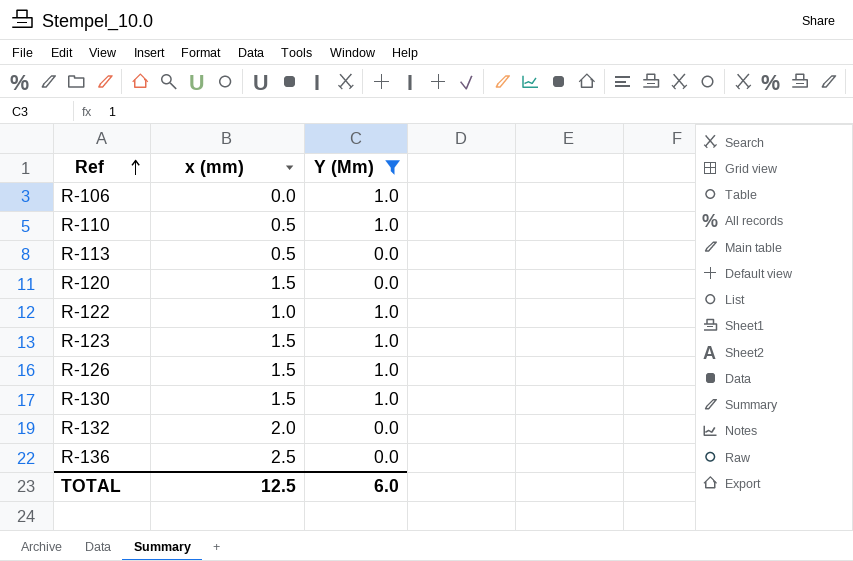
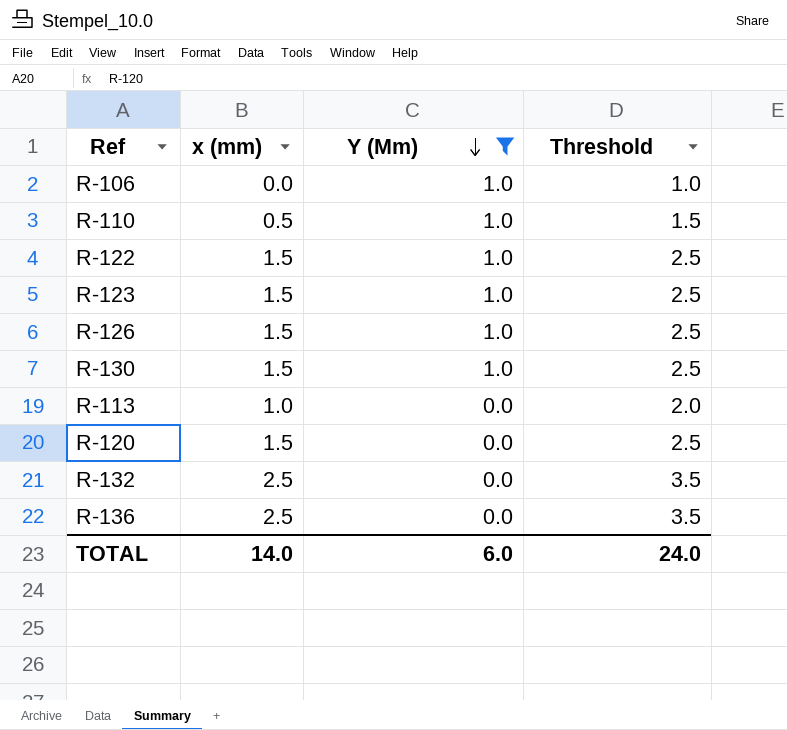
row order: Ref ascending -> Y (Mm) descending
column Threshold | formula: none -> [x (mm)] + 1
R-122 | x (mm): 1.0 -> 1.5
R-113 | x (mm): 0.5 -> 1.0
R-132 | x (mm): 2.0 -> 2.5
TOTAL | x (mm): 12.5 -> 14.0

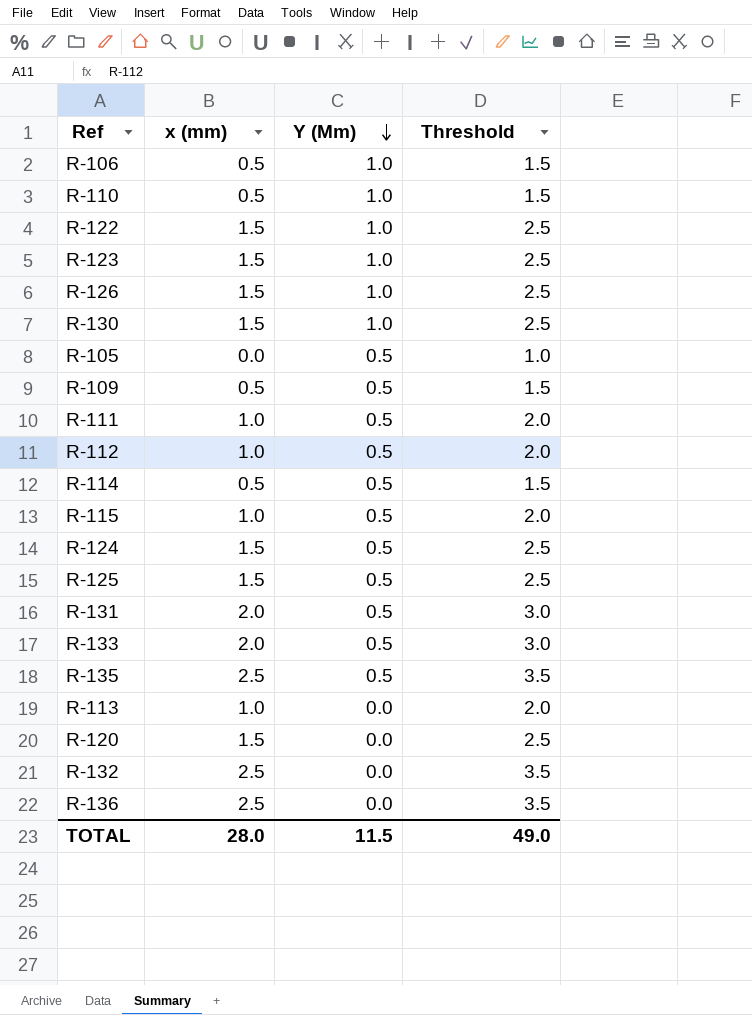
filter: Y (Mm) != 0.5 -> none
R-106 | x (mm): 0.0 -> 0.5
R-106 | Threshold: 1.0 -> 1.5
TOTAL | x (mm): 14.0 -> 28.0
TOTAL | Y (Mm): 6.0 -> 11.5
TOTAL | Threshold: 24.0 -> 49.0

